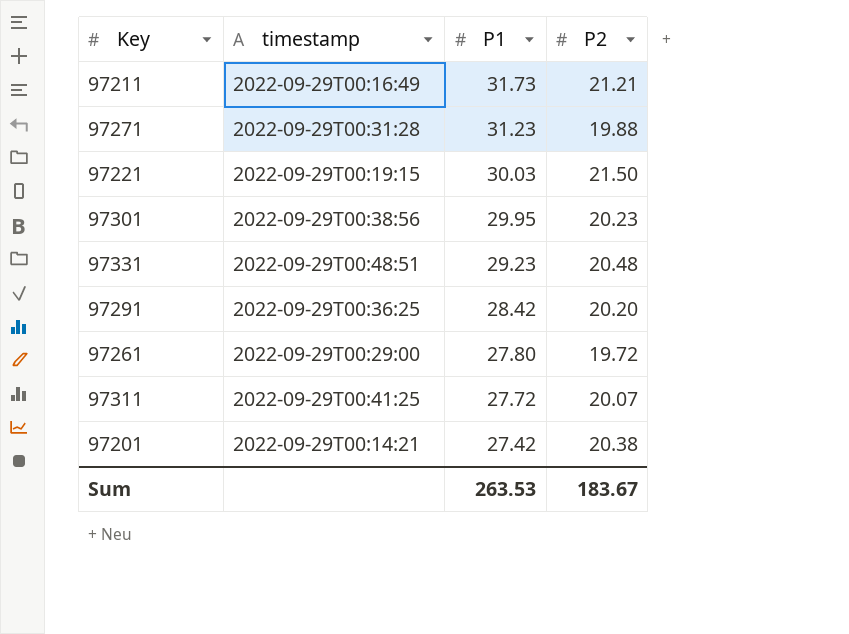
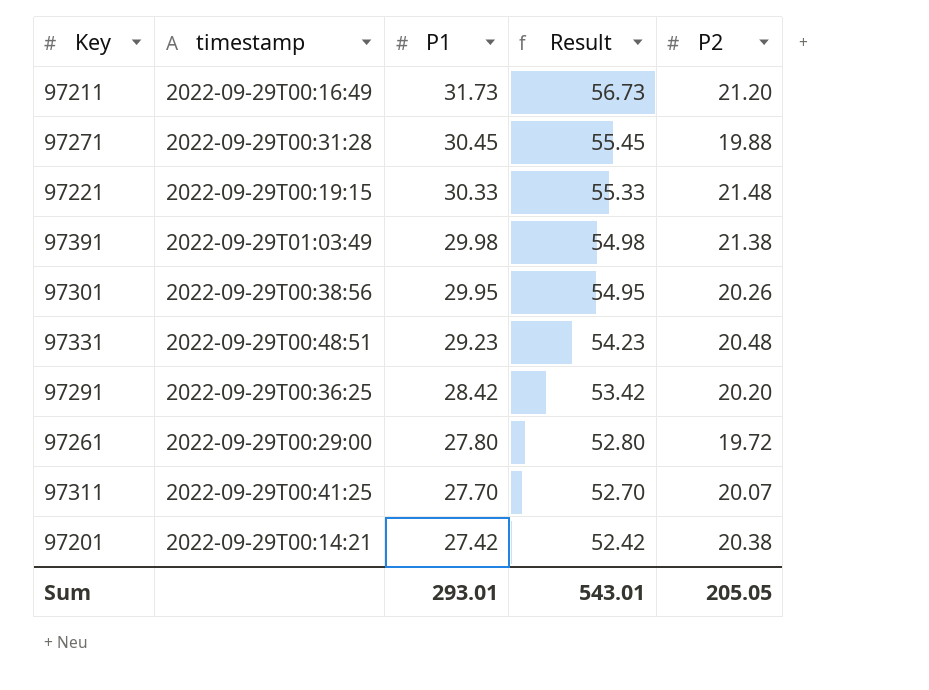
column Result | formula: none -> [P1] + 25
97211 | P2: 21.21 -> 21.20
97271 | P1: 31.23 -> 30.45
97221 | P1: 30.03 -> 30.33
97221 | P2: 21.50 -> 21.48
row 97391: none -> 2022-09-29T01:03:49 | 29.98 | 54.98 | 21.38
97301 | P2: 20.23 -> 20.26
97311 | P1: 27.72 -> 27.70
Sum | P1: 263.53 -> 293.01
Sum | P2: 183.67 -> 205.05

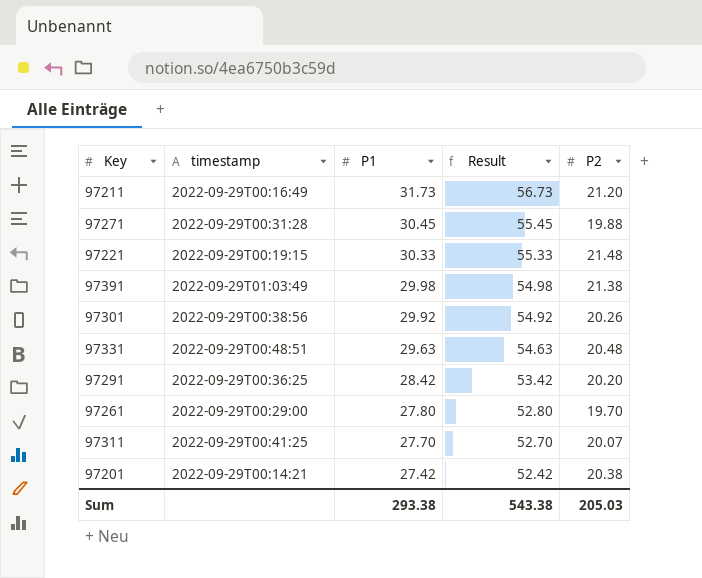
97301 | P1: 29.95 -> 29.92
97301 | Result: 54.95 -> 54.92
97331 | P1: 29.23 -> 29.63
97331 | Result: 54.23 -> 54.63
97261 | P2: 19.72 -> 19.70
Sum | P1: 293.01 -> 293.38
Sum | Result: 543.01 -> 543.38
Sum | P2: 205.05 -> 205.03

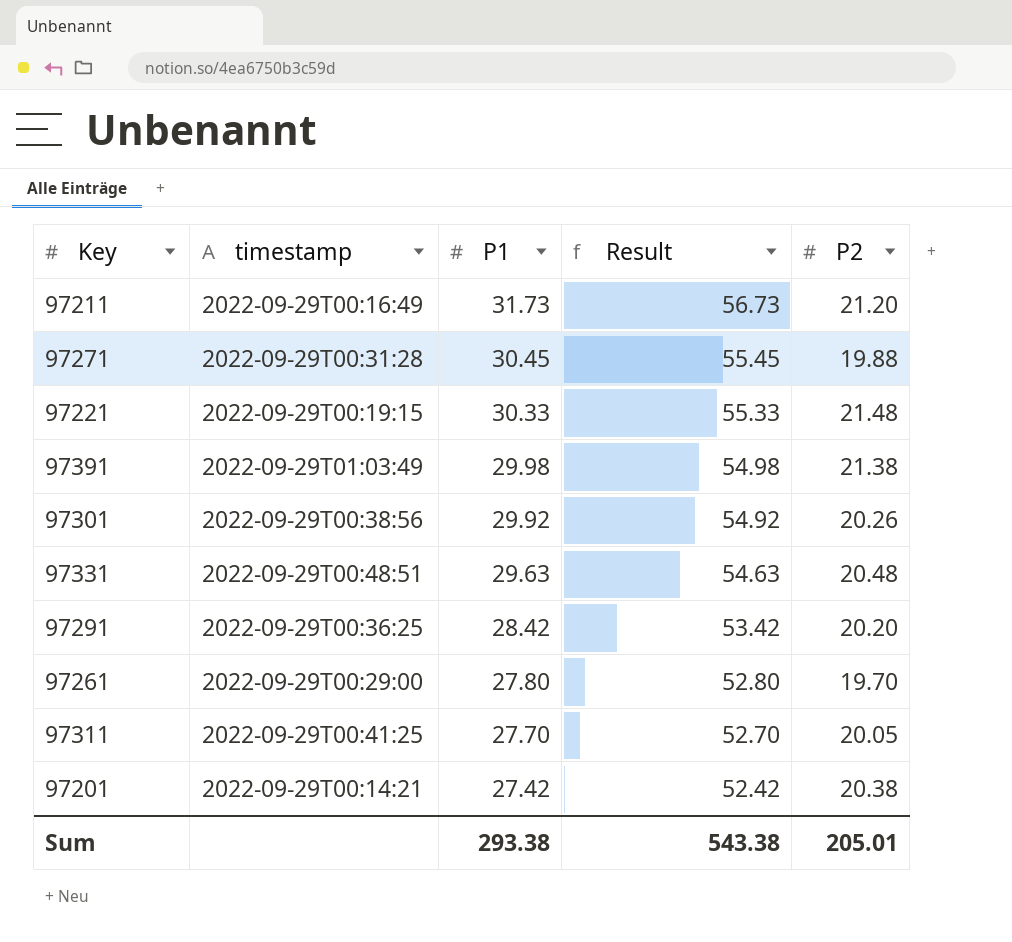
97311 | P2: 20.07 -> 20.05
Sum | P2: 205.03 -> 205.01

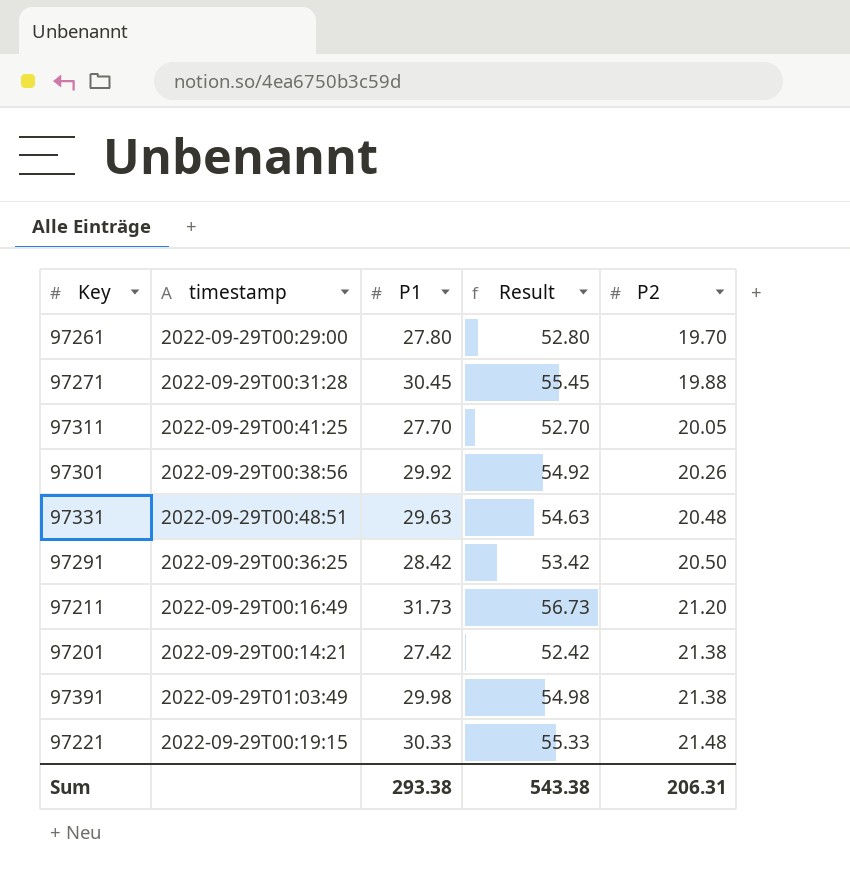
row order: P1 descending -> P2 ascending
97291 | P2: 20.20 -> 20.50
97201 | P2: 20.38 -> 21.38
Sum | P2: 205.01 -> 206.31

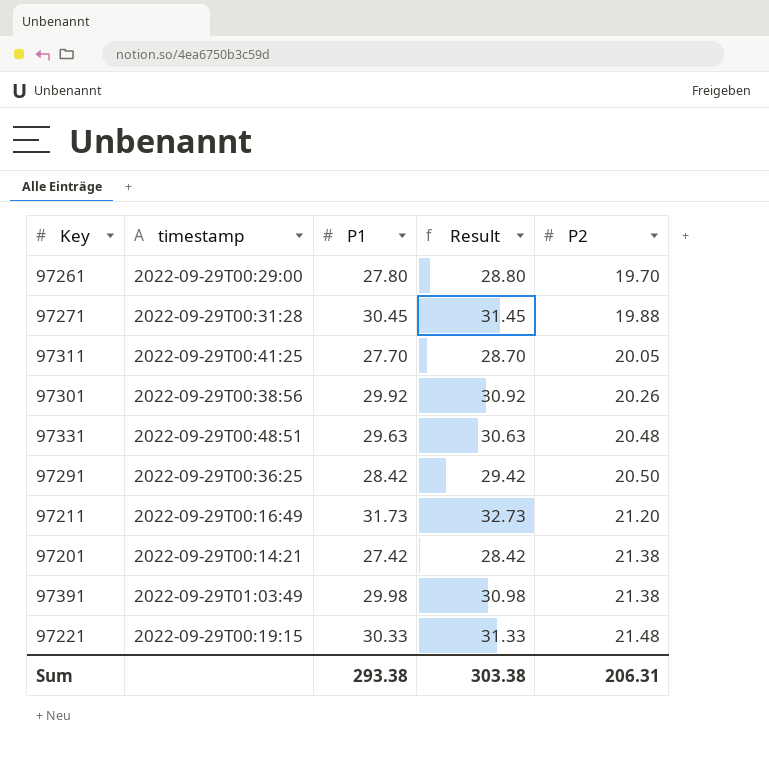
column Result | formula: [P1] + 25 -> [P1] + 1
Sum | Result: 543.38 -> 303.38

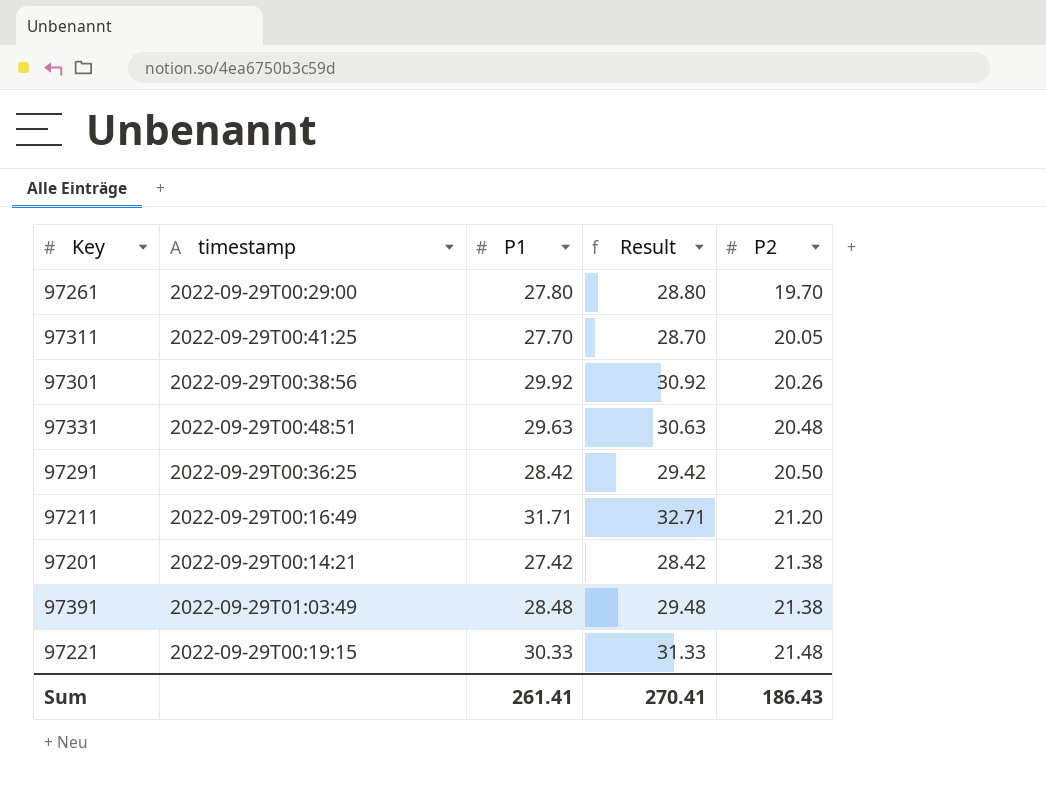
row 97271: 2022-09-29T00:31:28 | 30.45 | 31.45 | 19.88 -> none
97211 | P1: 31.73 -> 31.71
97211 | Result: 32.73 -> 32.71
97391 | P1: 29.98 -> 28.48
97391 | Result: 30.98 -> 29.48
Sum | P1: 293.38 -> 261.41
Sum | Result: 303.38 -> 270.41
Sum | P2: 206.31 -> 186.43

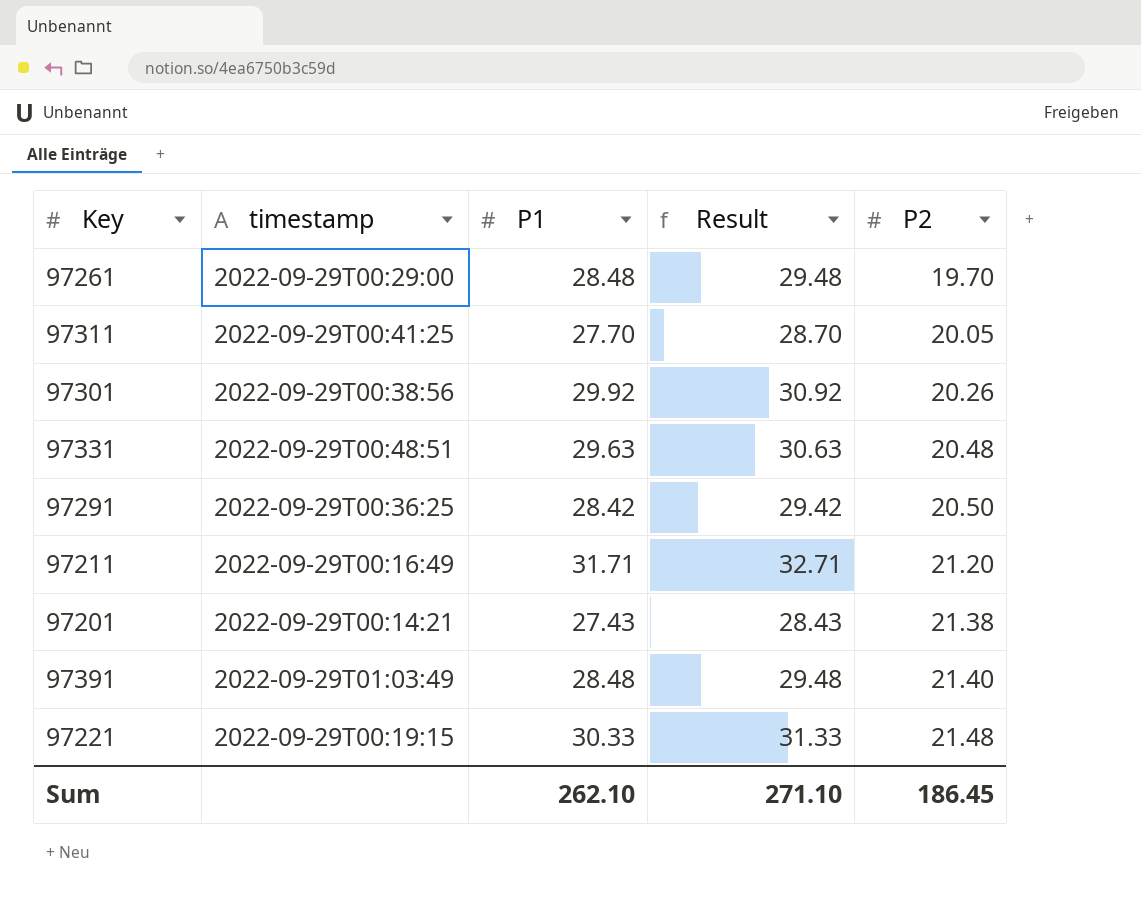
97261 | P1: 27.80 -> 28.48
97261 | Result: 28.80 -> 29.48
97201 | P1: 27.42 -> 27.43
97201 | Result: 28.42 -> 28.43
97391 | P2: 21.38 -> 21.40
Sum | P1: 261.41 -> 262.10
Sum | Result: 270.41 -> 271.10
Sum | P2: 186.43 -> 186.45

